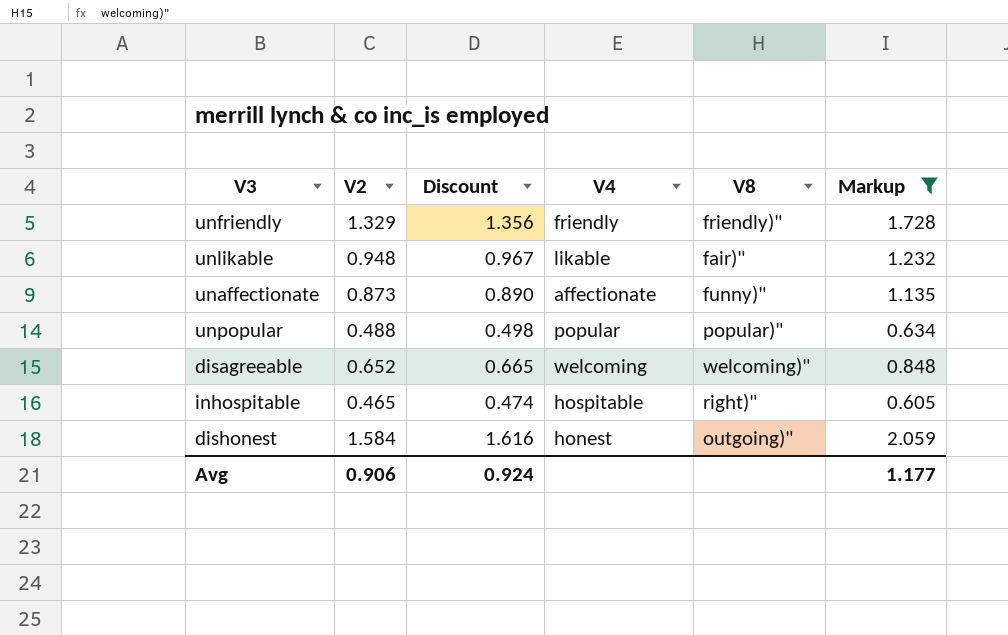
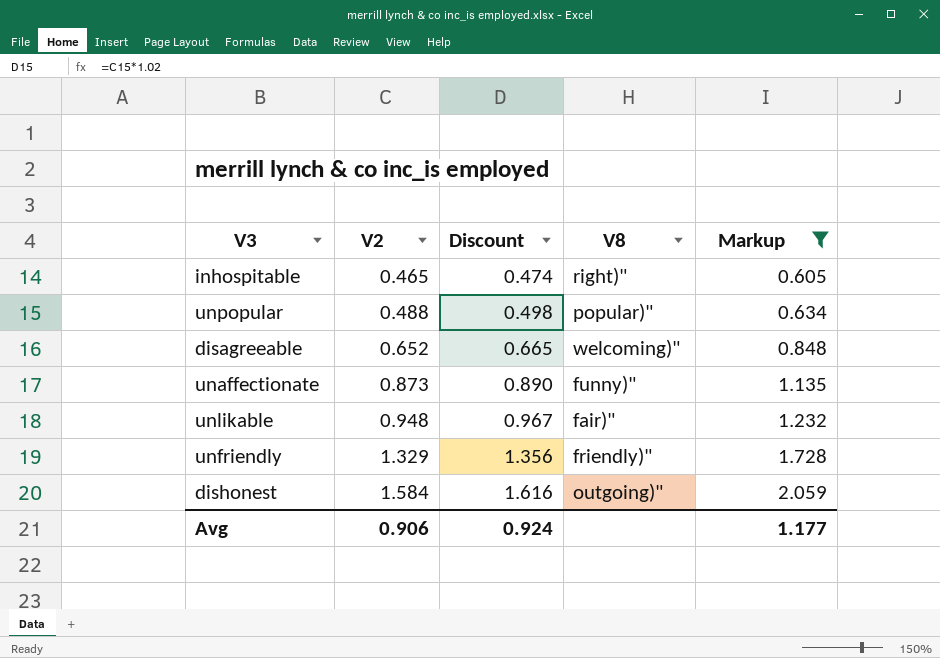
row order: none -> V2 ascending
column V4 | position: 4 -> none

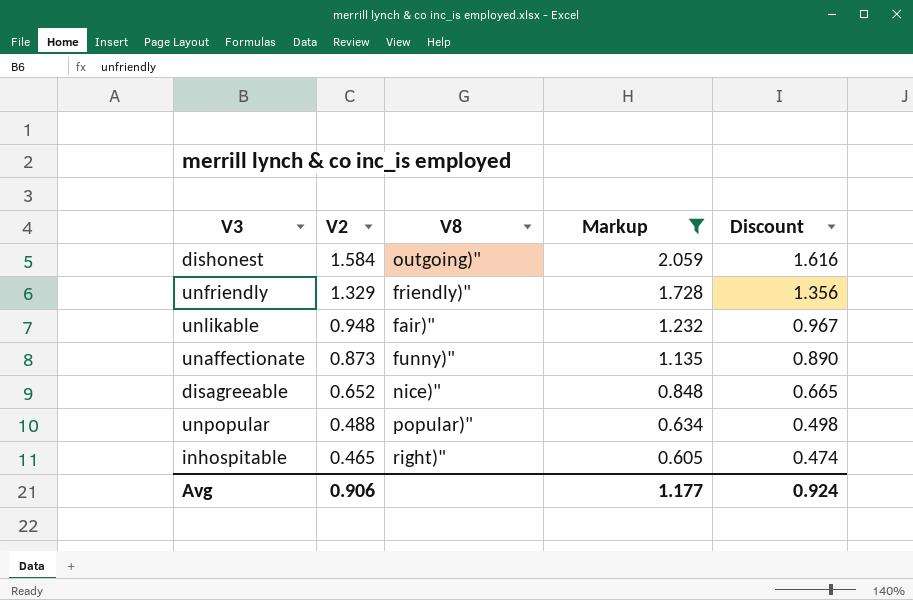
row order: V2 ascending -> V2 descending
column Discount | position: 3 -> 5
disagreeable | V8: welcoming)" -> nice)"

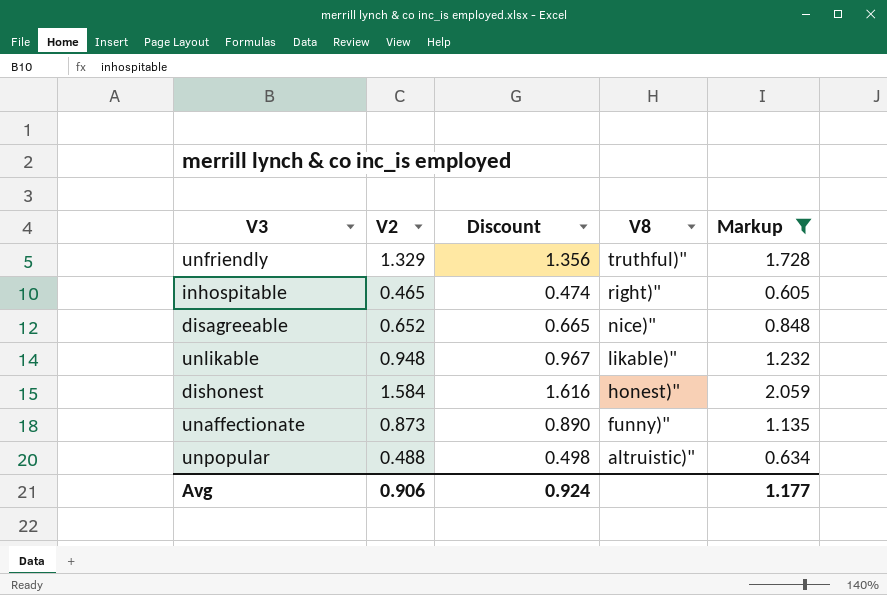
row order: V2 descending -> V8 descending
column Discount | position: 5 -> 3
unfriendly | V8: friendly)" -> truthful)"
unlikable | V8: fair)" -> likable)"
dishonest | V8: outgoing)" -> honest)"
unpopular | V8: popular)" -> altruistic)"

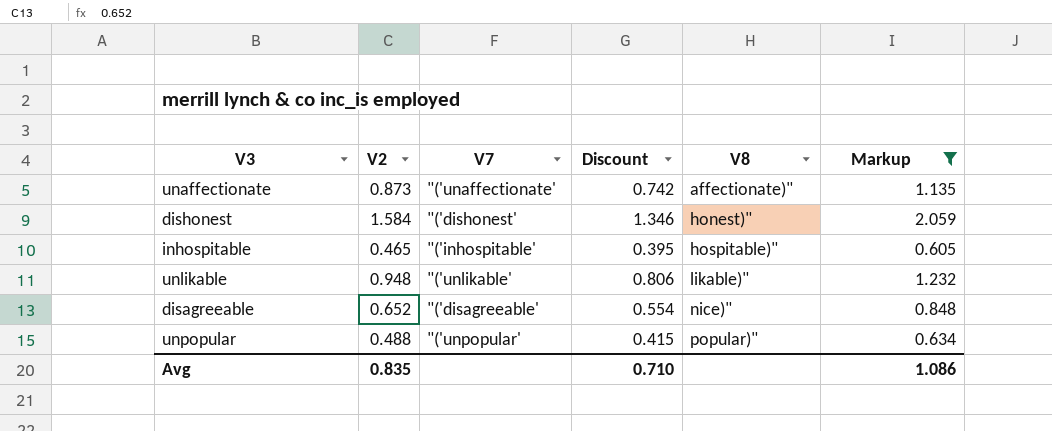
row order: V8 descending -> V8 ascending
column V7 | position: none -> 3
column Discount | formula: [V2] * 1.02 -> [V2] * 0.85
row unfriendly: 1.329 | 1.356 | truthful)" | 1.728 -> none
unaffectionate | V8: funny)" -> affectionate)"
inhospitable | V8: right)" -> hospitable)"
unpopular | V8: altruistic)" -> popular)"
Avg | V2: 0.906 -> 0.835
Avg | Discount: 0.924 -> 0.710
Avg | Markup: 1.177 -> 1.086

